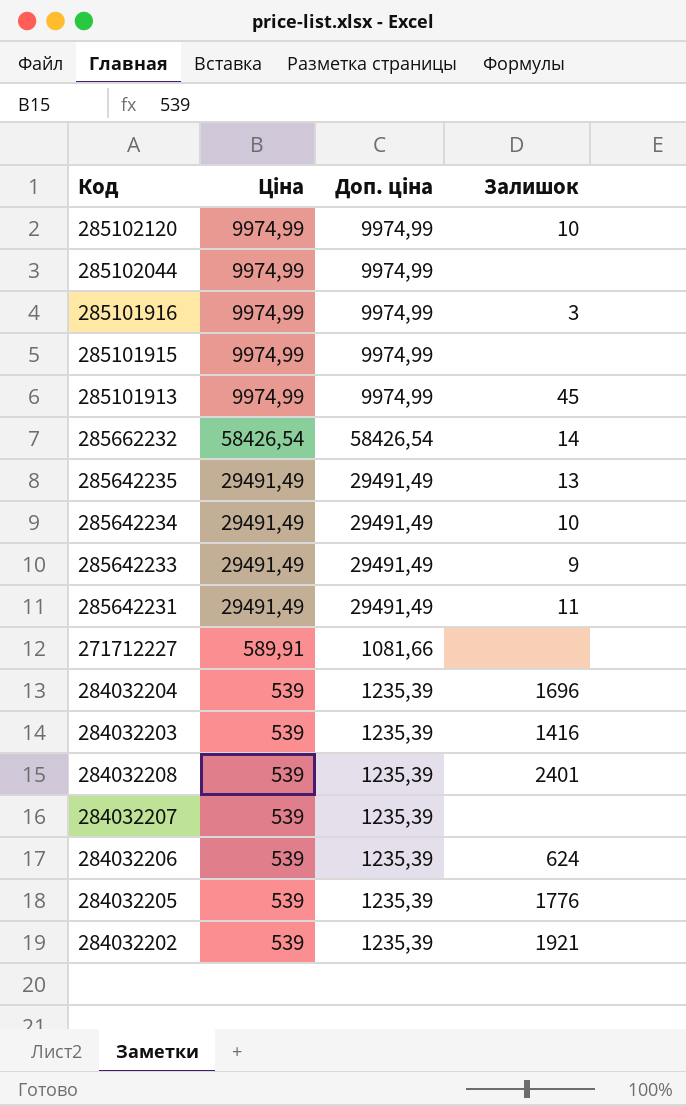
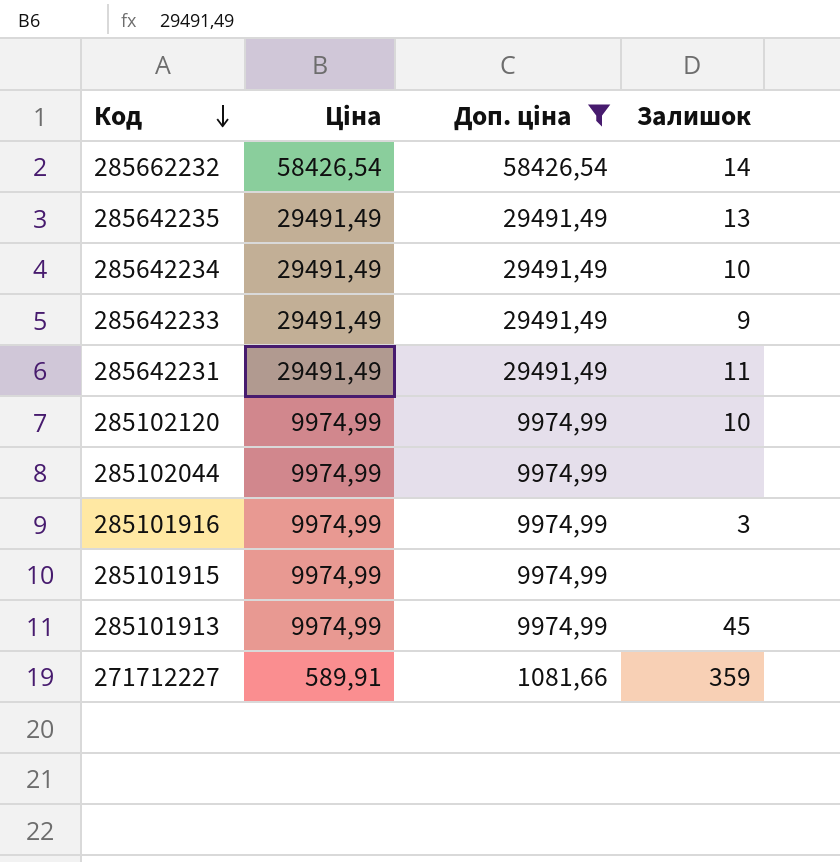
filter: none -> Доп. ціна != 1235,39
row order: none -> Код descending
271712227 | Залишок: none -> 359

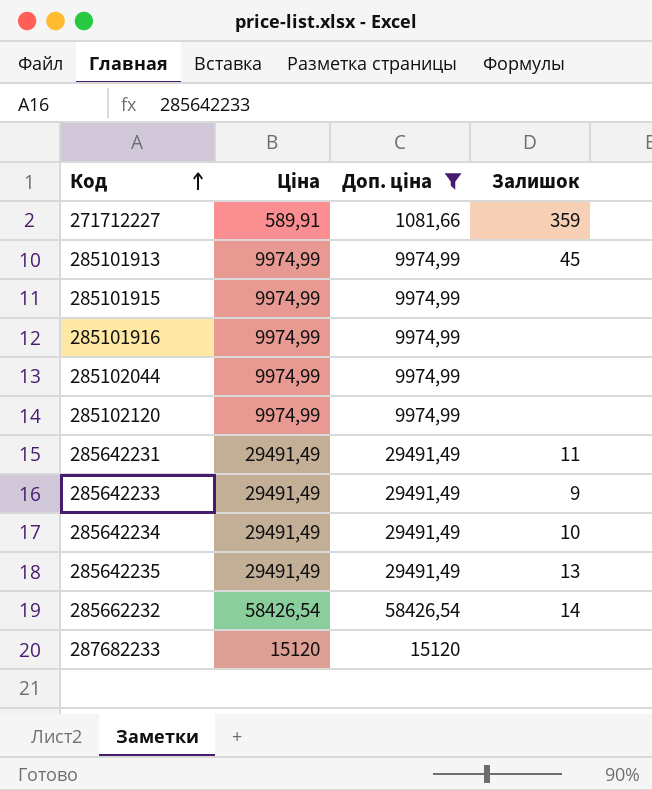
row order: Код descending -> Код ascending
285101916 | Залишок: 3 -> none
285102120 | Залишок: 10 -> none
row 287682233: none -> 15120 | 15120 | none

